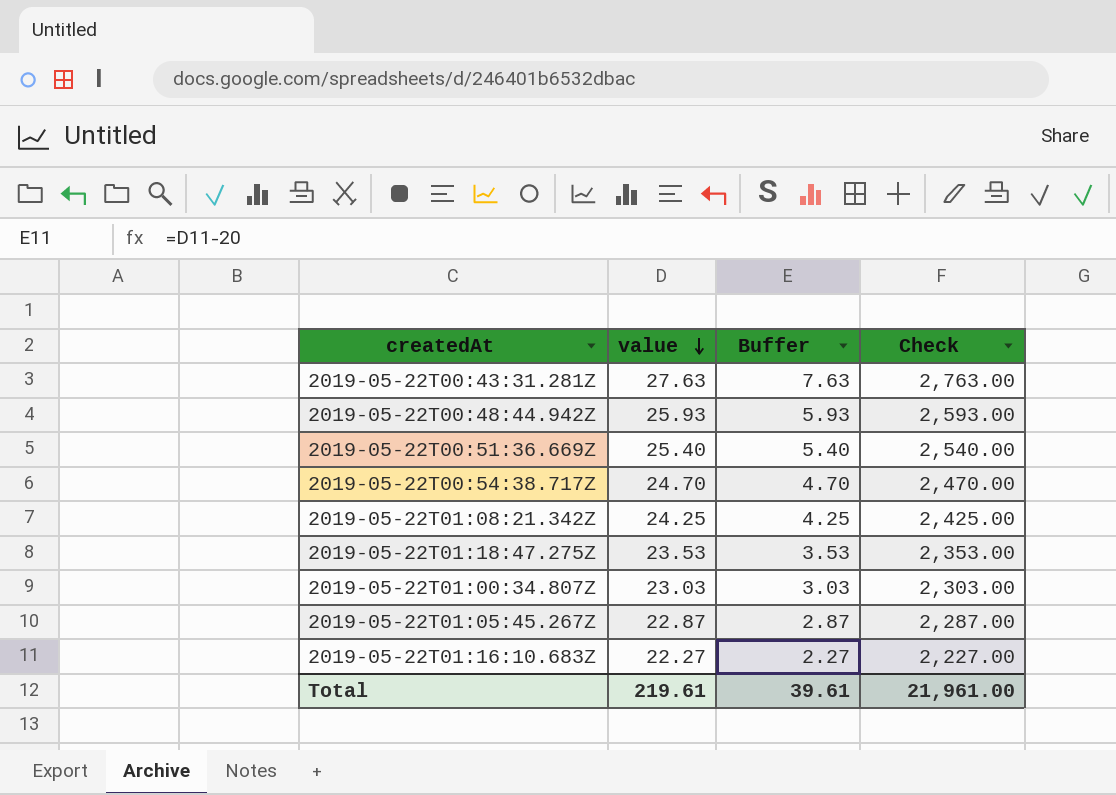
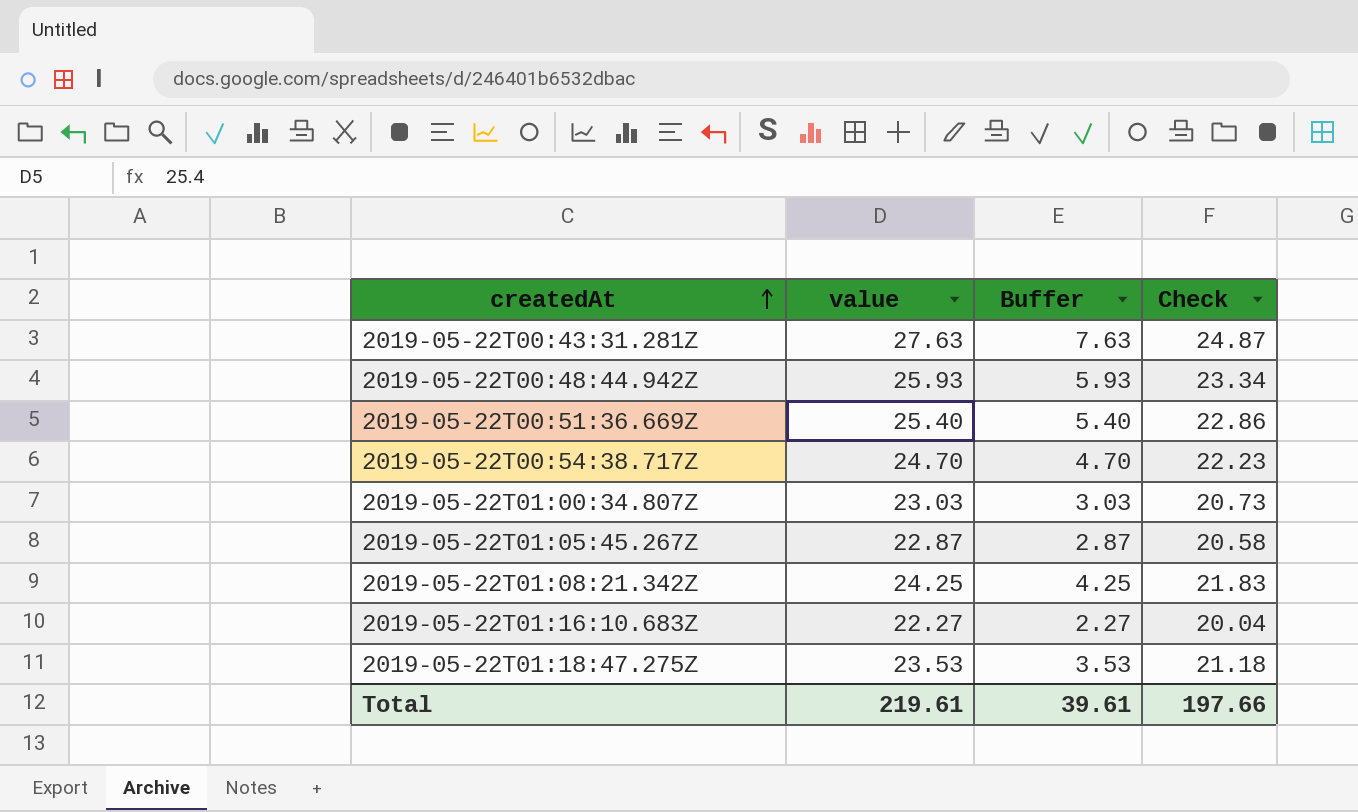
row order: value descending -> createdAt ascending
column Check | formula: [value] * 100 -> [value] * 0.9
Total | Check: 21,961.00 -> 197.66

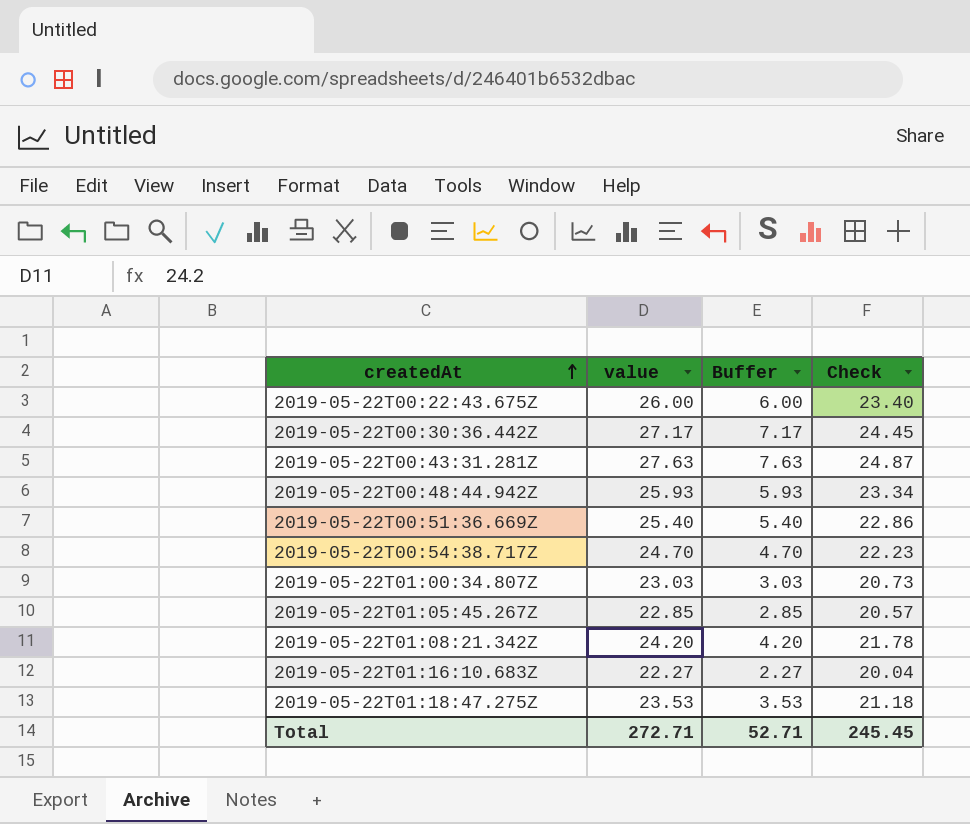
row 2019-05-22T00:22:43.675Z: none -> 26.00 | 6.00 | 23.40
row 2019-05-22T00:30:36.442Z: none -> 27.17 | 7.17 | 24.45
2019-05-22T01:05:45.267Z | value: 22.87 -> 22.85
2019-05-22T01:05:45.267Z | Buffer: 2.87 -> 2.85
2019-05-22T01:05:45.267Z | Check: 20.58 -> 20.57
2019-05-22T01:08:21.342Z | value: 24.25 -> 24.20
2019-05-22T01:08:21.342Z | Buffer: 4.25 -> 4.20
2019-05-22T01:08:21.342Z | Check: 21.83 -> 21.78
Total | value: 219.61 -> 272.71
Total | Buffer: 39.61 -> 52.71
Total | Check: 197.66 -> 245.45

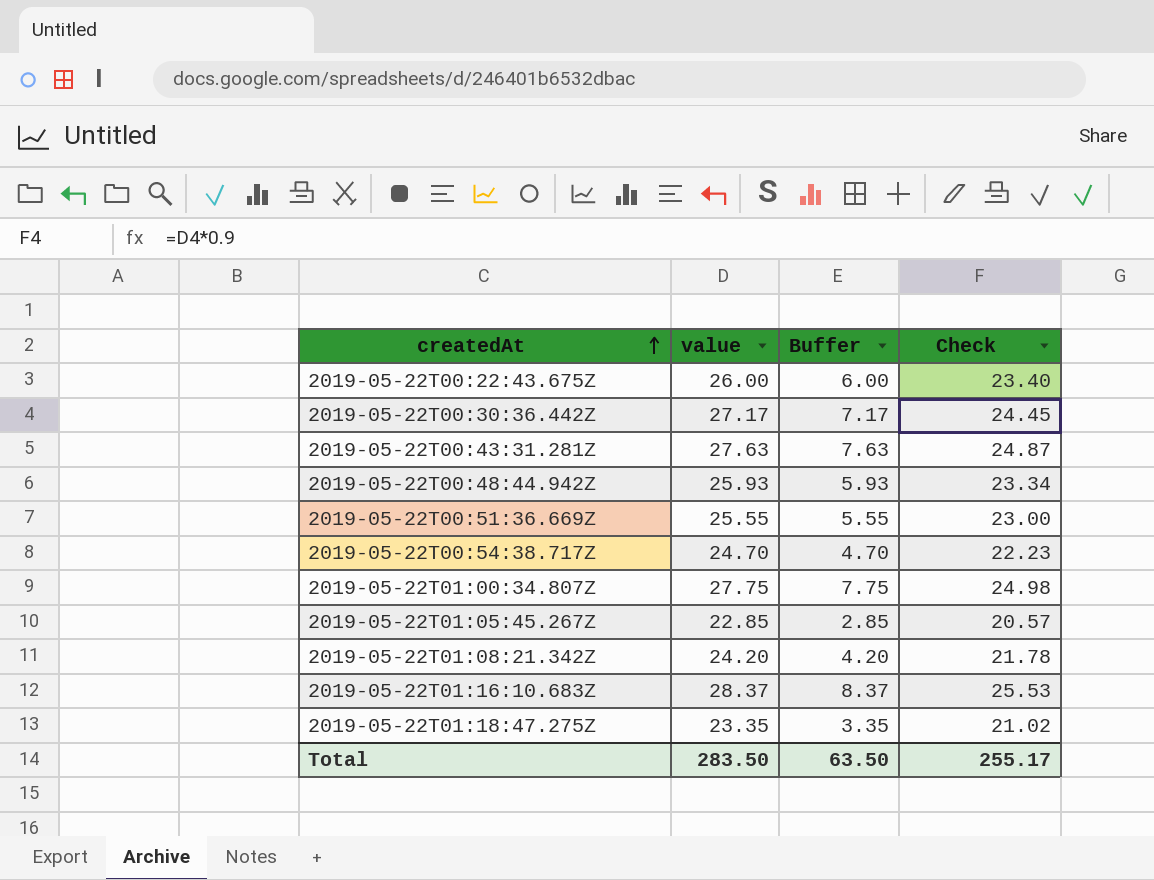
2019-05-22T00:51:36.669Z | value: 25.40 -> 25.55
2019-05-22T00:51:36.669Z | Buffer: 5.40 -> 5.55
2019-05-22T00:51:36.669Z | Check: 22.86 -> 23.00
2019-05-22T01:00:34.807Z | value: 23.03 -> 27.75
2019-05-22T01:00:34.807Z | Buffer: 3.03 -> 7.75
2019-05-22T01:00:34.807Z | Check: 20.73 -> 24.98
2019-05-22T01:16:10.683Z | value: 22.27 -> 28.37
2019-05-22T01:16:10.683Z | Buffer: 2.27 -> 8.37
2019-05-22T01:16:10.683Z | Check: 20.04 -> 25.53
2019-05-22T01:18:47.275Z | value: 23.53 -> 23.35
2019-05-22T01:18:47.275Z | Buffer: 3.53 -> 3.35
2019-05-22T01:18:47.275Z | Check: 21.18 -> 21.02
Total | value: 272.71 -> 283.50
Total | Buffer: 52.71 -> 63.50
Total | Check: 245.45 -> 255.17

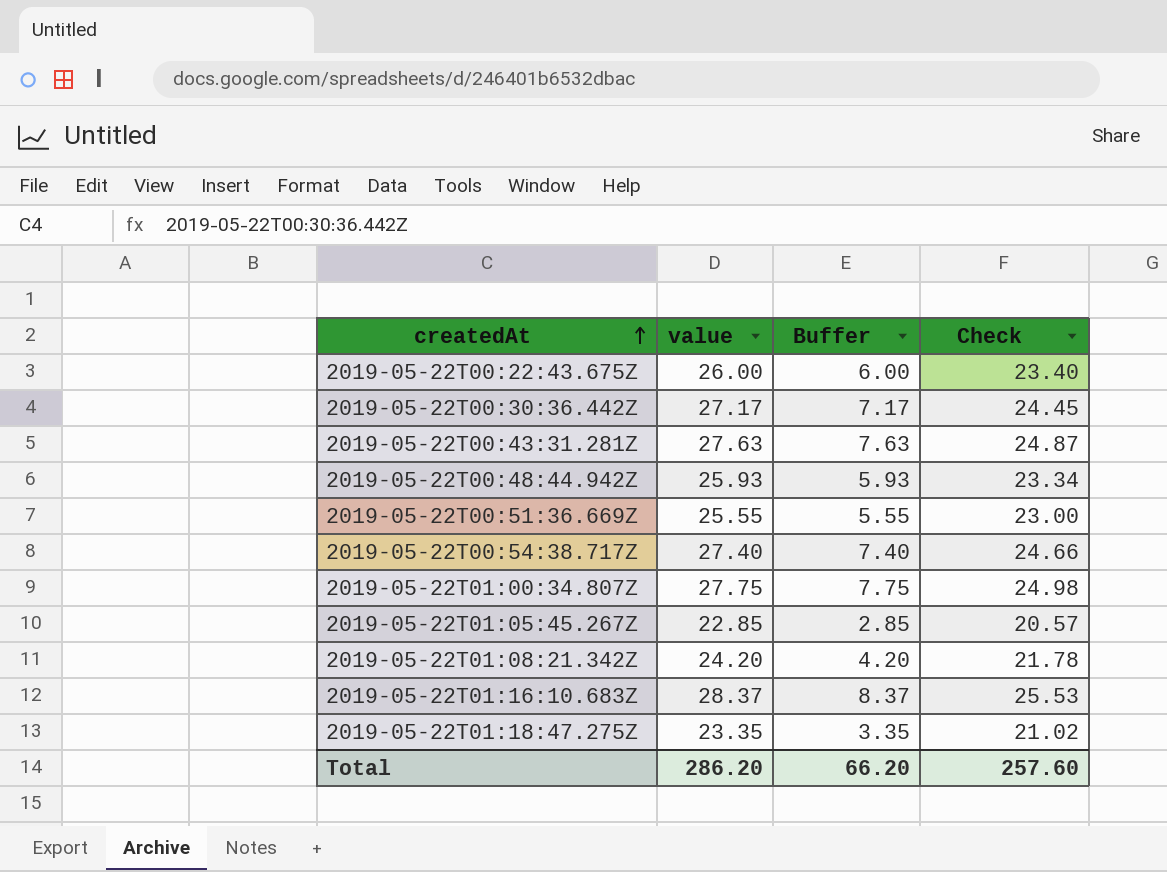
2019-05-22T00:54:38.717Z | value: 24.70 -> 27.40
2019-05-22T00:54:38.717Z | Buffer: 4.70 -> 7.40
2019-05-22T00:54:38.717Z | Check: 22.23 -> 24.66
Total | value: 283.50 -> 286.20
Total | Buffer: 63.50 -> 66.20
Total | Check: 255.17 -> 257.60

